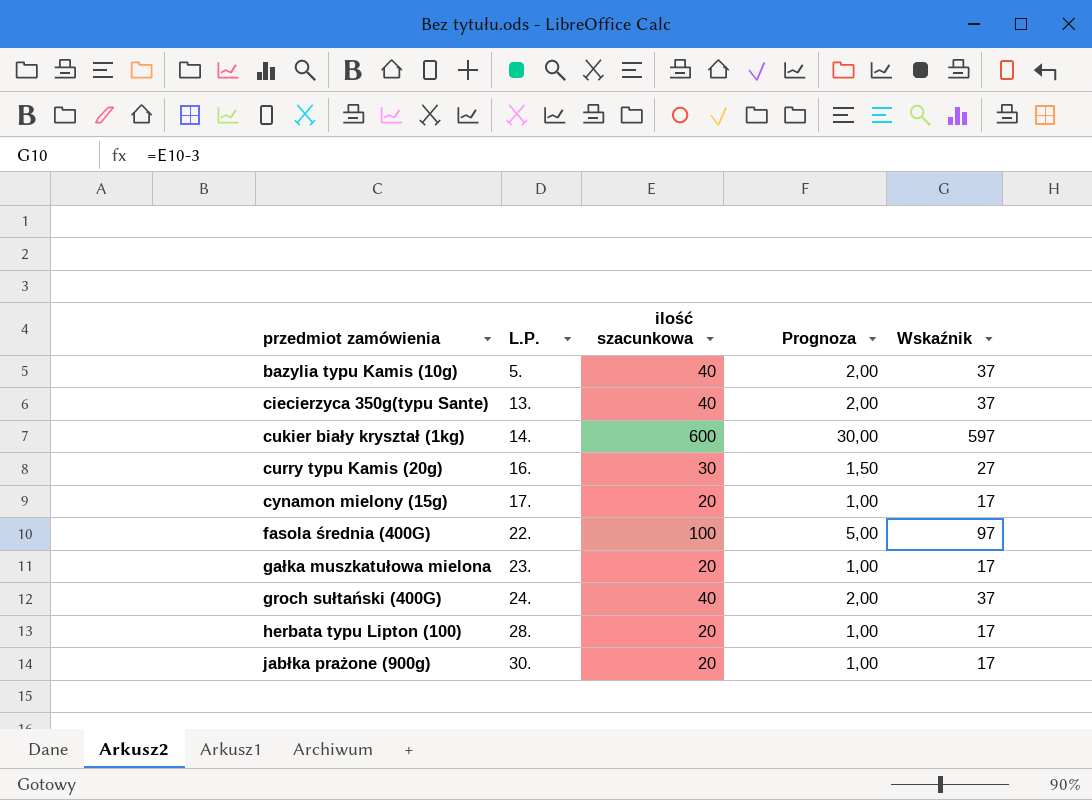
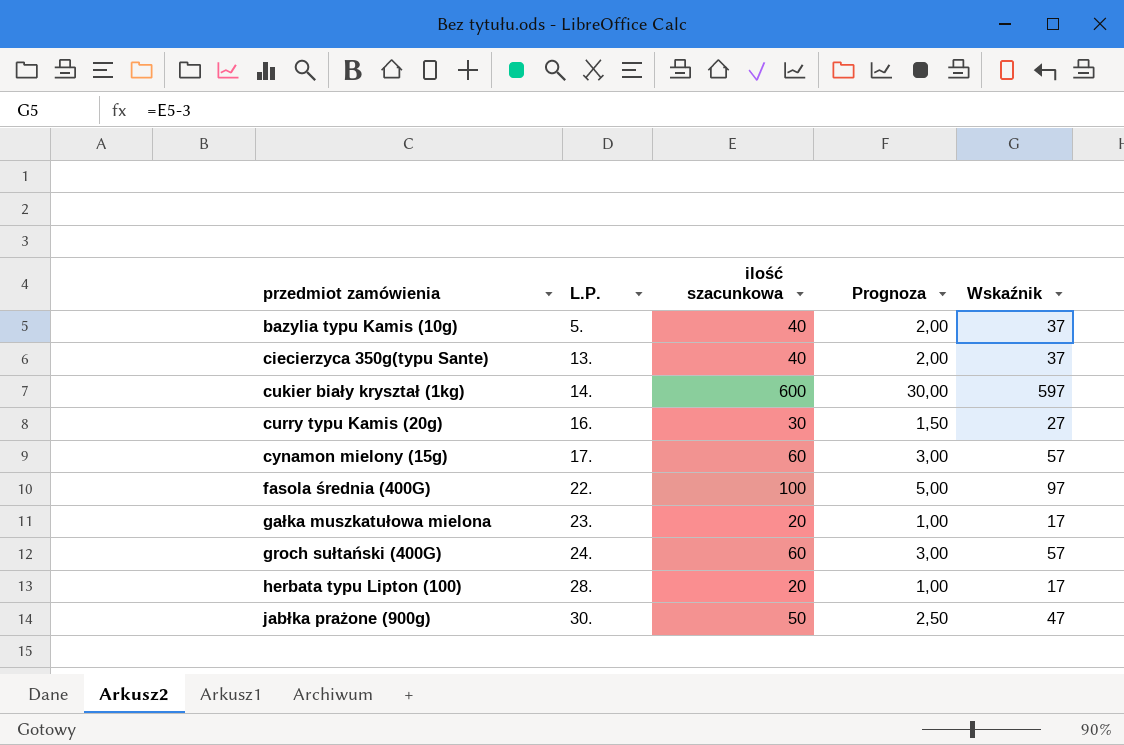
cynamon mielony (15g) | ilość szacunkowa: 20 -> 60
cynamon mielony (15g) | Prognoza: 1,00 -> 3,00
cynamon mielony (15g) | Wskaźnik: 17 -> 57
groch sułtański (400G) | ilość szacunkowa: 40 -> 60
groch sułtański (400G) | Prognoza: 2,00 -> 3,00
groch sułtański (400G) | Wskaźnik: 37 -> 57
jabłka prażone (900g) | ilość szacunkowa: 20 -> 50
jabłka prażone (900g) | Prognoza: 1,00 -> 2,50
jabłka prażone (900g) | Wskaźnik: 17 -> 47

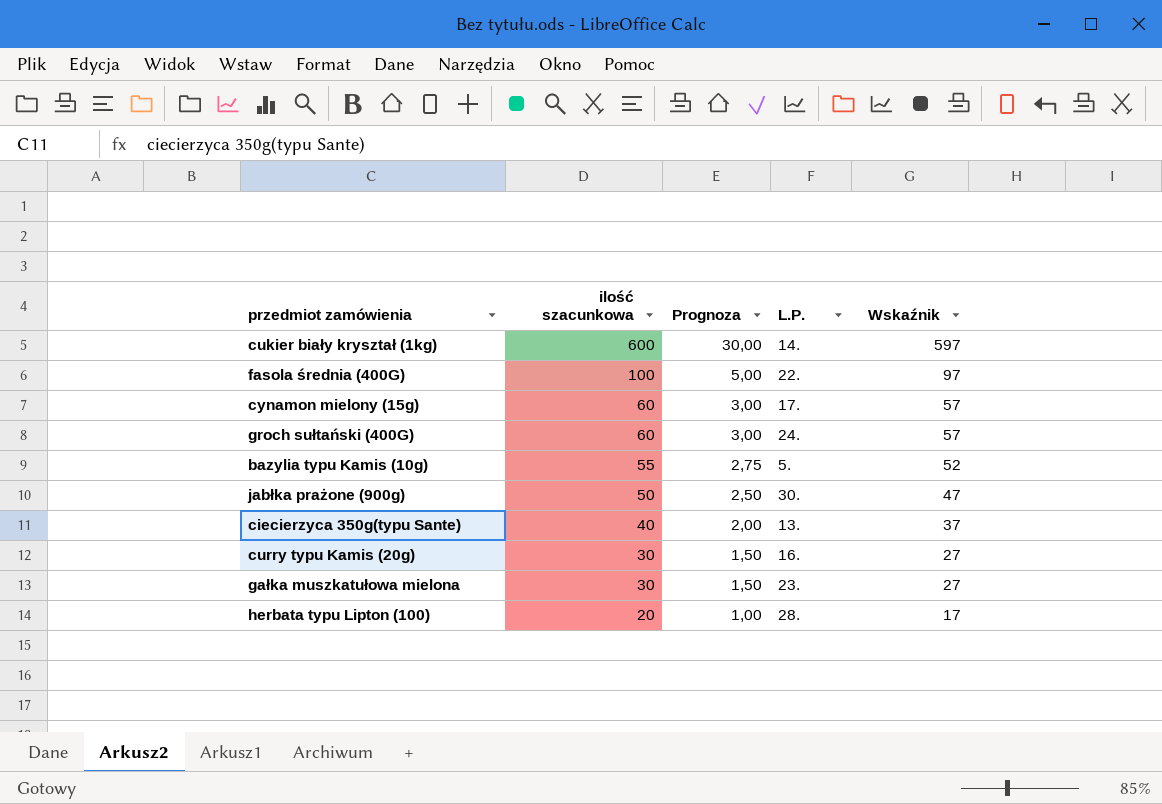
row order: przedmiot zamówienia ascending -> ilość szacunkowa descending
column L.P. | position: 2 -> 4
bazylia typu Kamis (10g) | ilość szacunkowa: 40 -> 55
bazylia typu Kamis (10g) | Prognoza: 2,00 -> 2,75
bazylia typu Kamis (10g) | Wskaźnik: 37 -> 52
gałka muszkatułowa mielona | ilość szacunkowa: 20 -> 30
gałka muszkatułowa mielona | Prognoza: 1,00 -> 1,50
gałka muszkatułowa mielona | Wskaźnik: 17 -> 27

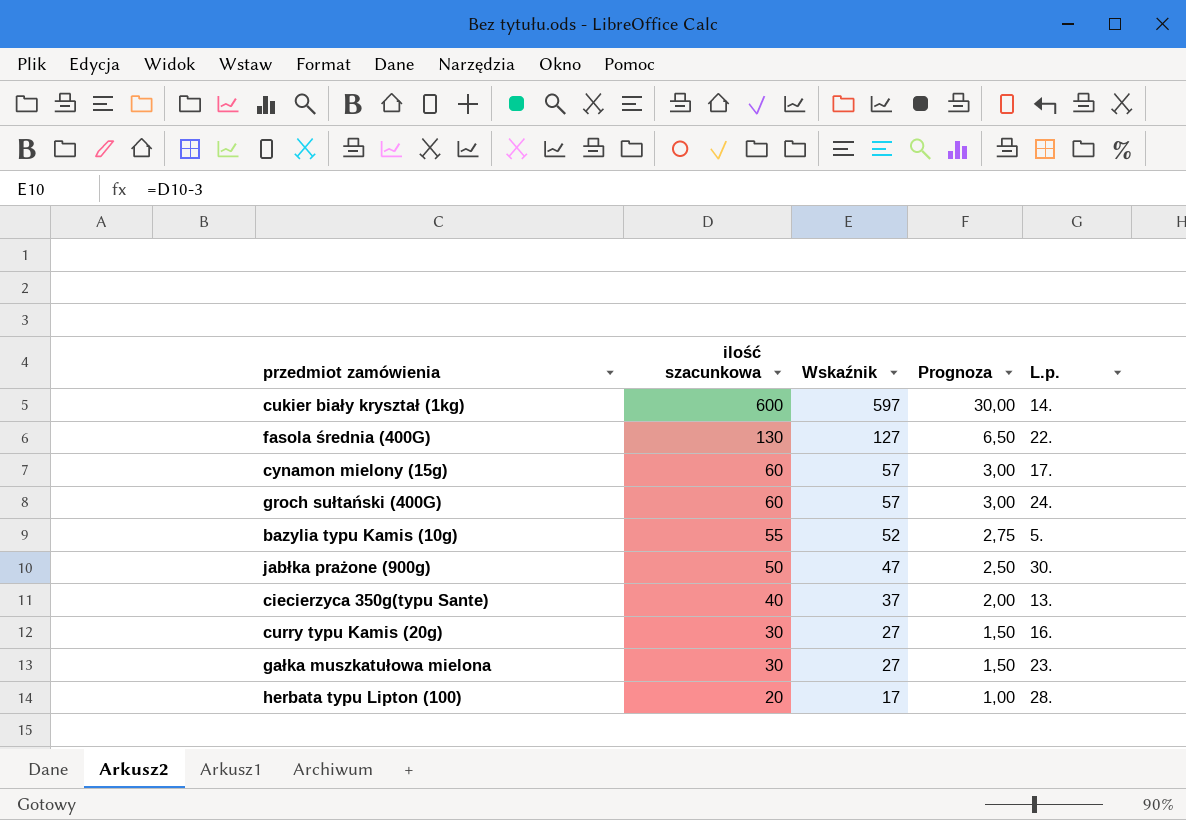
column Wskaźnik | position: 5 -> 3
column name: L.P. -> L.p.
fasola średnia (400G) | ilość szacunkowa: 100 -> 130
fasola średnia (400G) | Wskaźnik: 97 -> 127
fasola średnia (400G) | Prognoza: 5,00 -> 6,50

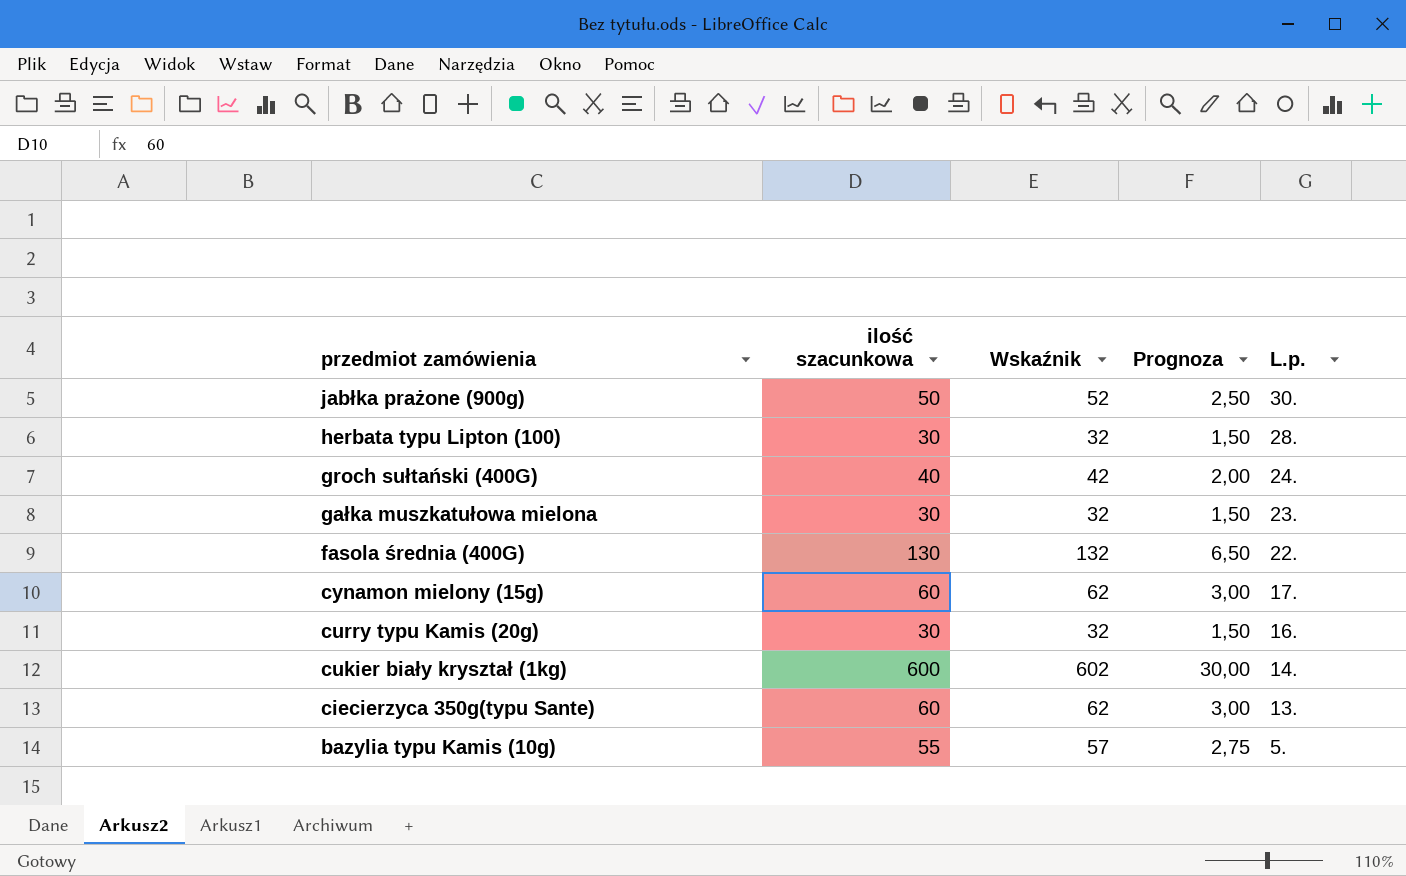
row order: ilość szacunkowa descending -> przedmiot zamówienia descending
column Wskaźnik | formula: [ilość szacunkowa] - 3 -> [ilość szacunkowa] + 2
herbata typu Lipton (100) | ilość szacunkowa: 20 -> 30
herbata typu Lipton (100) | Prognoza: 1,00 -> 1,50
groch sułtański (400G) | ilość szacunkowa: 60 -> 40
groch sułtański (400G) | Prognoza: 3,00 -> 2,00
ciecierzyca 350g(typu Sante) | ilość szacunkowa: 40 -> 60
ciecierzyca 350g(typu Sante) | Prognoza: 2,00 -> 3,00

